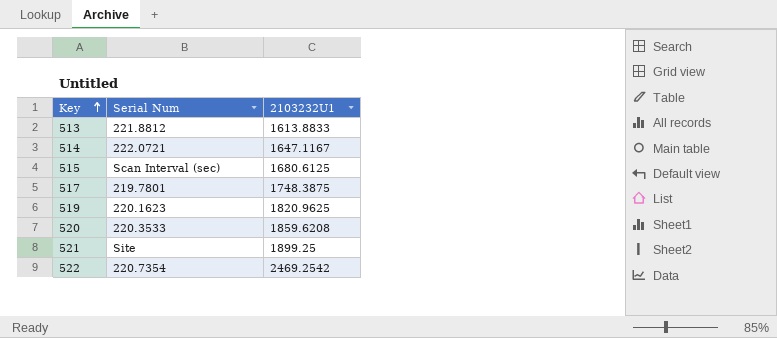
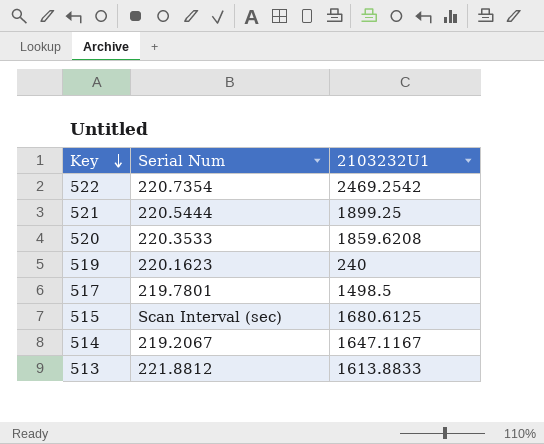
row order: Key ascending -> Key descending
521 | Serial Num: Site -> 220.5444
519 | 2103232U1: 1820.9625 -> 240
517 | 2103232U1: 1748.3875 -> 1498.5
514 | Serial Num: 222.0721 -> 219.2067

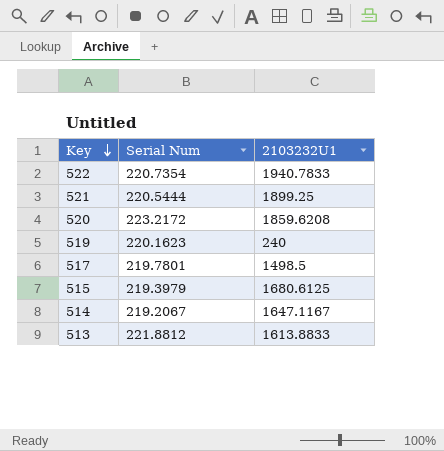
522 | 2103232U1: 2469.2542 -> 1940.7833
520 | Serial Num: 220.3533 -> 223.2172
515 | Serial Num: Scan Interval (sec) -> 219.3979

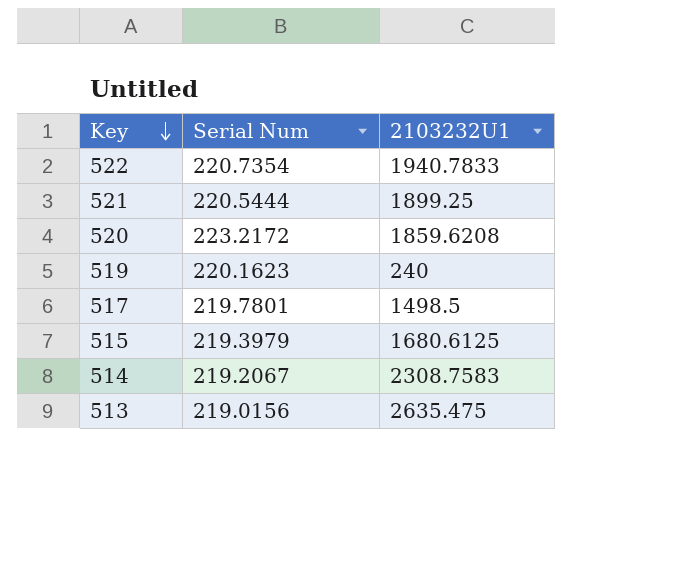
514 | 2103232U1: 1647.1167 -> 2308.7583
513 | Serial Num: 221.8812 -> 219.0156
513 | 2103232U1: 1613.8833 -> 2635.475

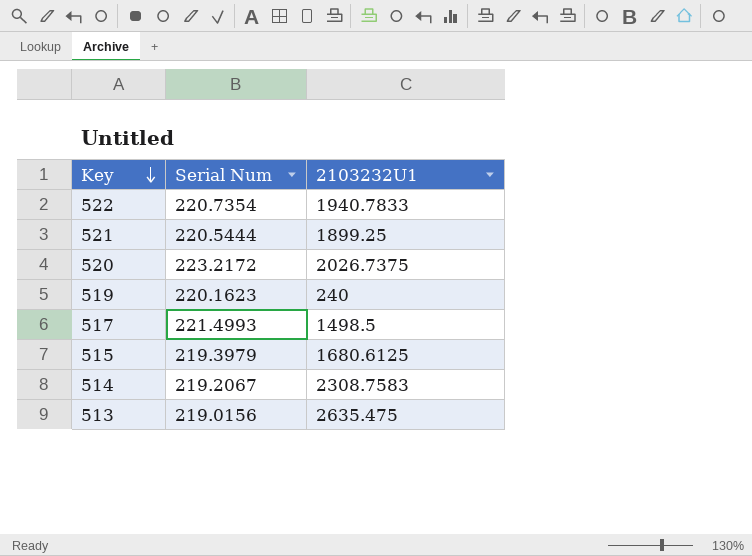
520 | 2103232U1: 1859.6208 -> 2026.7375
517 | Serial Num: 219.7801 -> 221.4993

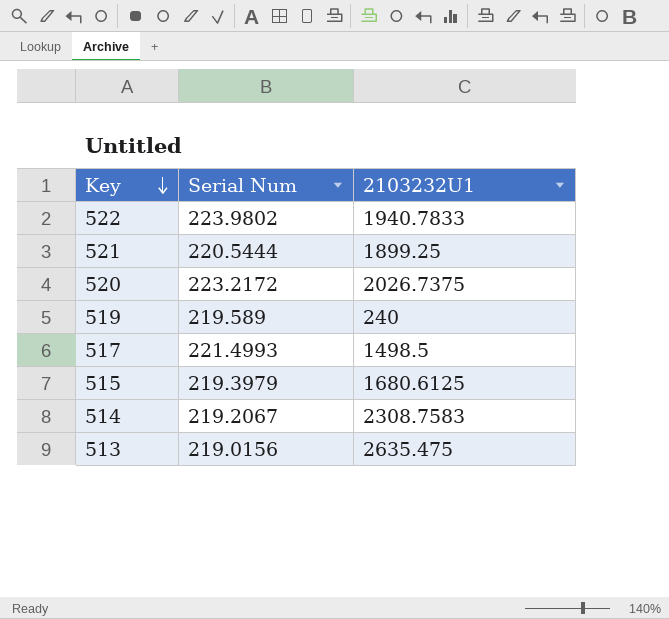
522 | Serial Num: 220.7354 -> 223.9802
519 | Serial Num: 220.1623 -> 219.589

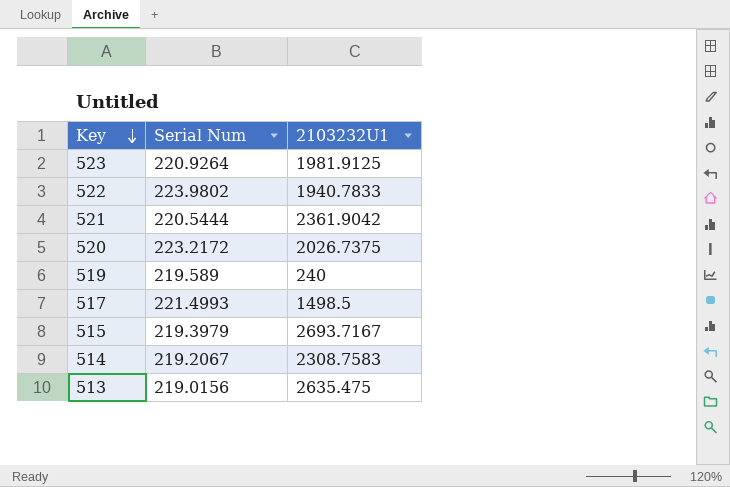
row 523: none -> 220.9264 | 1981.9125
521 | 2103232U1: 1899.25 -> 2361.9042
515 | 2103232U1: 1680.6125 -> 2693.7167

